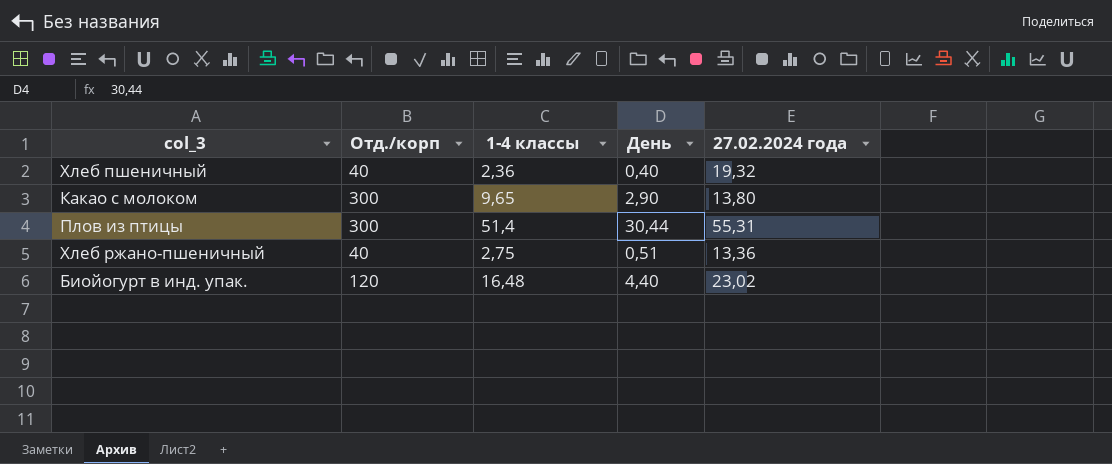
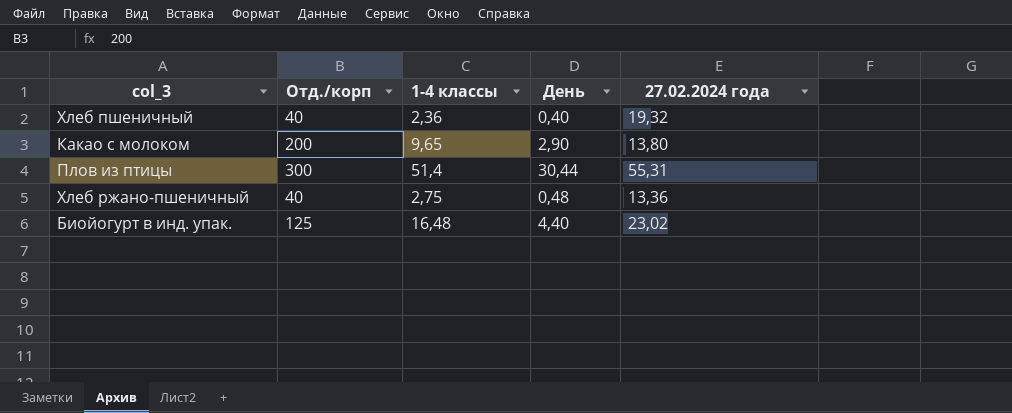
Какао с молоком | Отд./корп: 300 -> 200
Хлеб ржано-пшеничный | День: 0,51 -> 0,48
Биойогурт в инд. упак. | Отд./корп: 120 -> 125

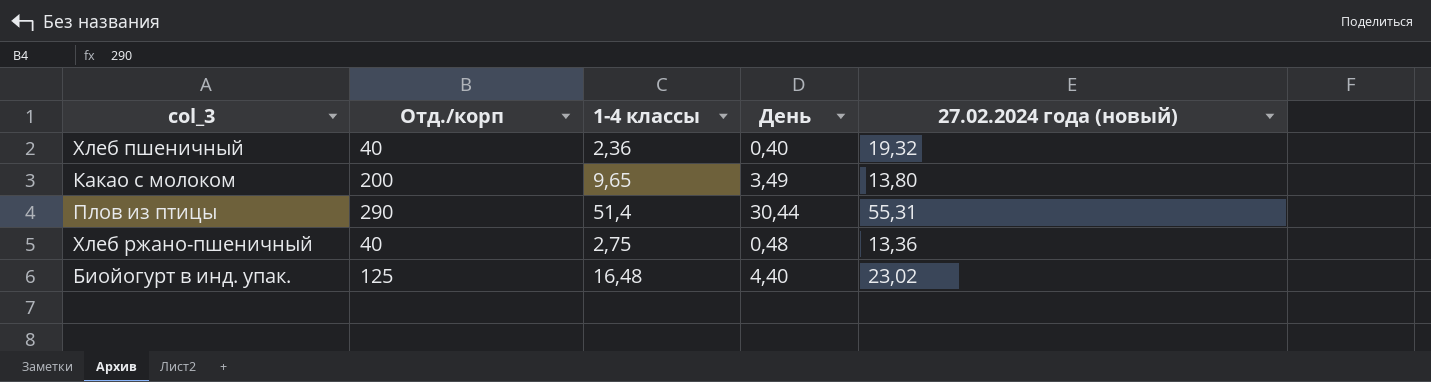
column name: 27.02.2024 года -> 27.02.2024 года (новый)
Какао с молоком | День: 2,90 -> 3,49
Плов из птицы | Отд./корп: 300 -> 290

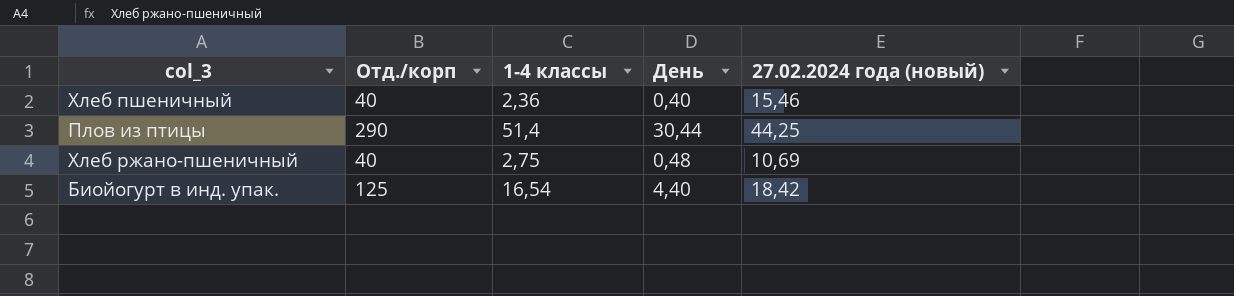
row Какао с молоком: 200 | 9,65 | 3,49 | 13,80 -> none
Хлеб пшеничный | 27.02.2024 года (новый): 19,32 -> 15,46
Плов из птицы | 27.02.2024 года (новый): 55,31 -> 44,25
Хлеб ржано-пшеничный | 27.02.2024 года (новый): 13,36 -> 10,69
Биойогурт в инд. упак. | 1-4 классы: 16,48 -> 16,54
Биойогурт в инд. упак. | 27.02.2024 года (новый): 23,02 -> 18,42

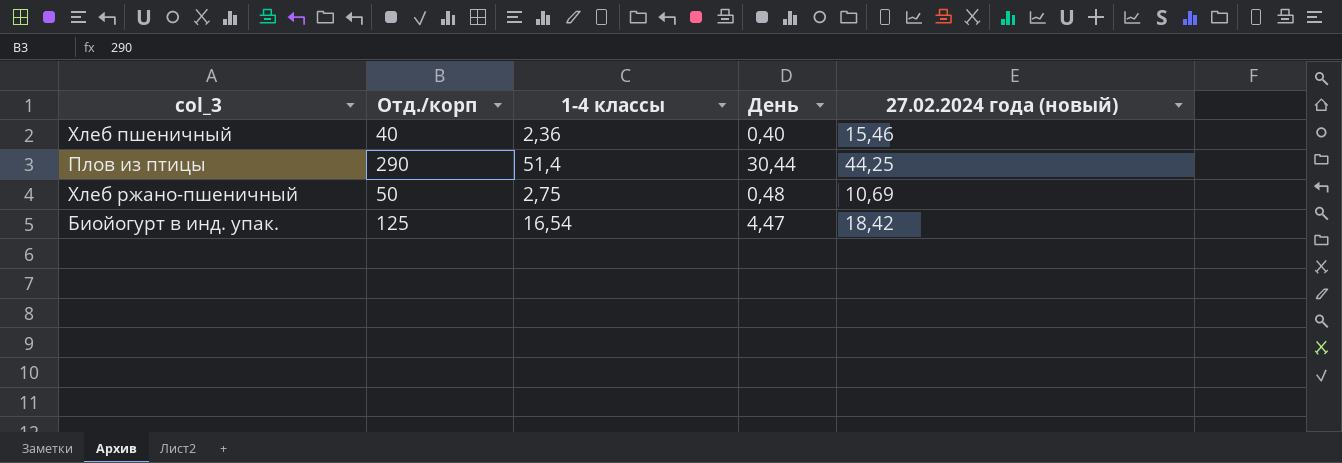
Хлеб ржано-пшеничный | Отд./корп: 40 -> 50
Биойогурт в инд. упак. | День: 4,40 -> 4,47

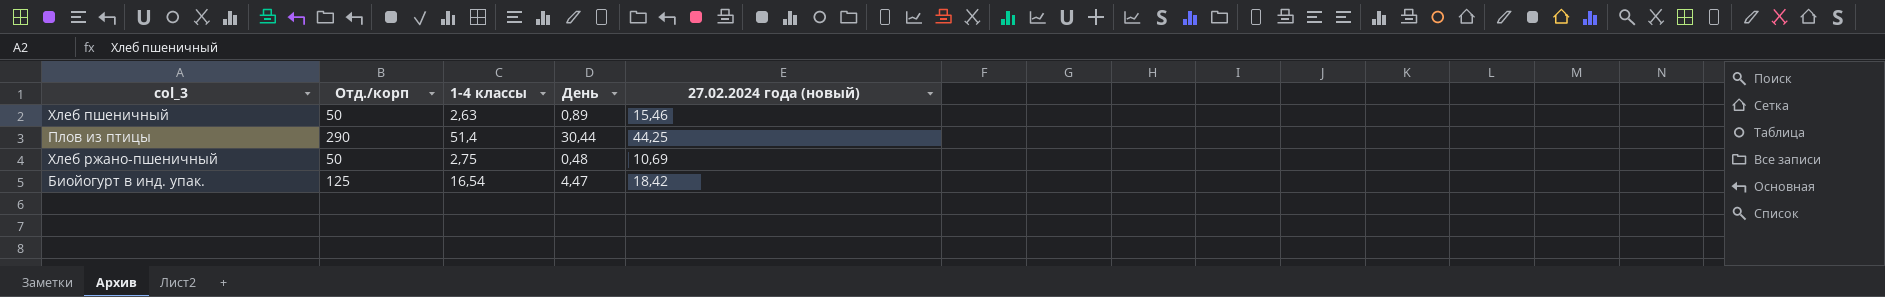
Хлеб пшеничный | Отд./корп: 40 -> 50
Хлеб пшеничный | 1-4 классы: 2,36 -> 2,63
Хлеб пшеничный | День: 0,40 -> 0,89

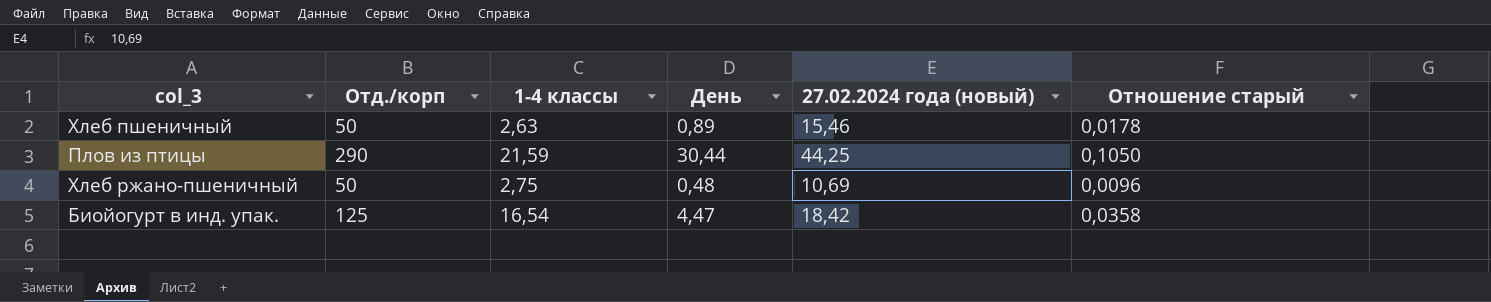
column Отношение старый | formula: none -> [День] / [Отд./корп]
Плов из птицы | 1-4 классы: 51,4 -> 21,59

